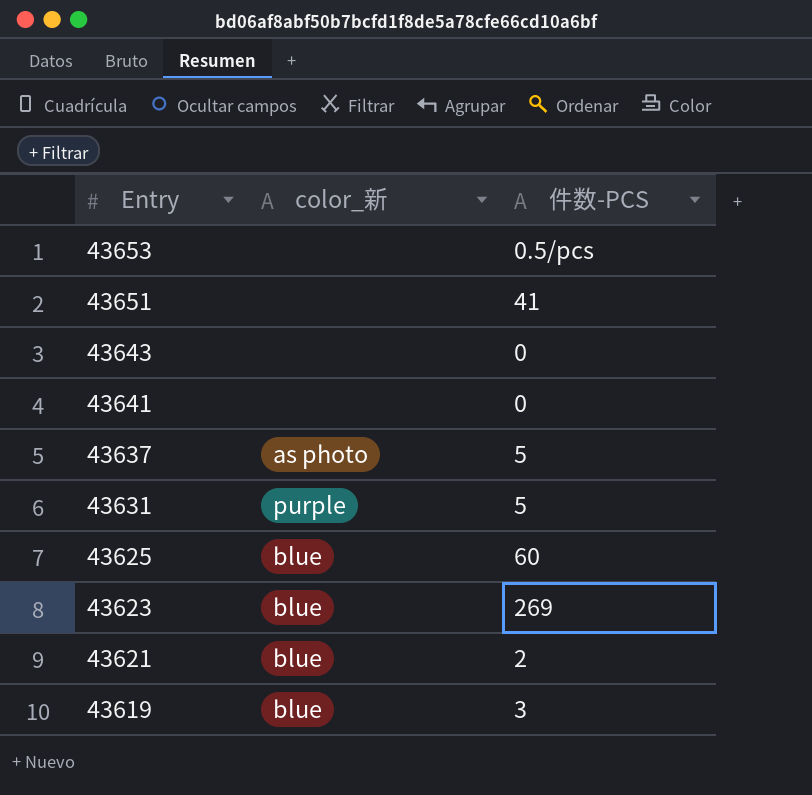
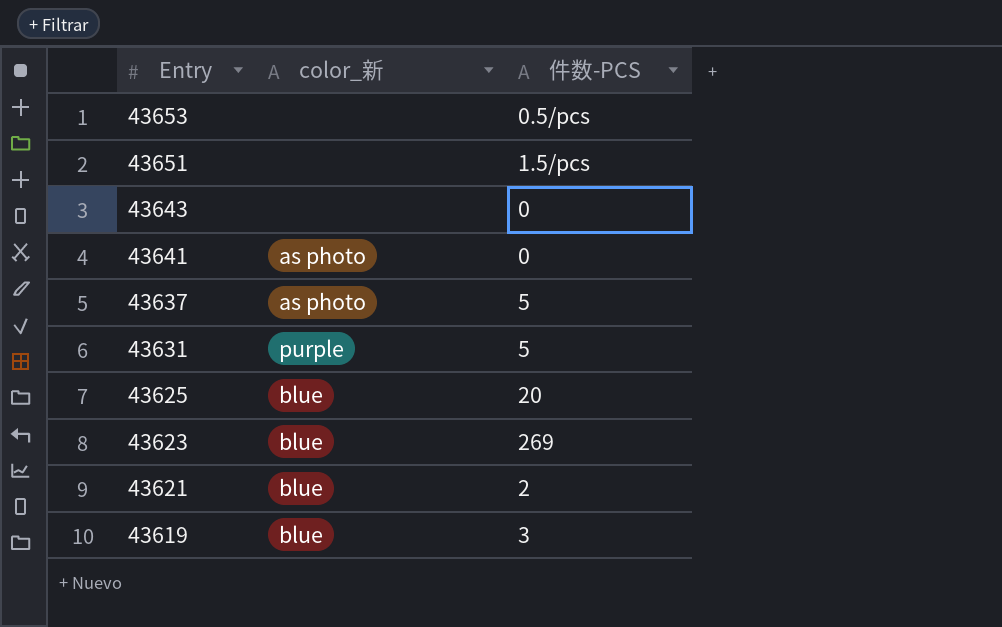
43651 | 件数-PCS: 41 -> 1.5/pcs
43641 | color_新: none -> as photo
43625 | 件数-PCS: 60 -> 20

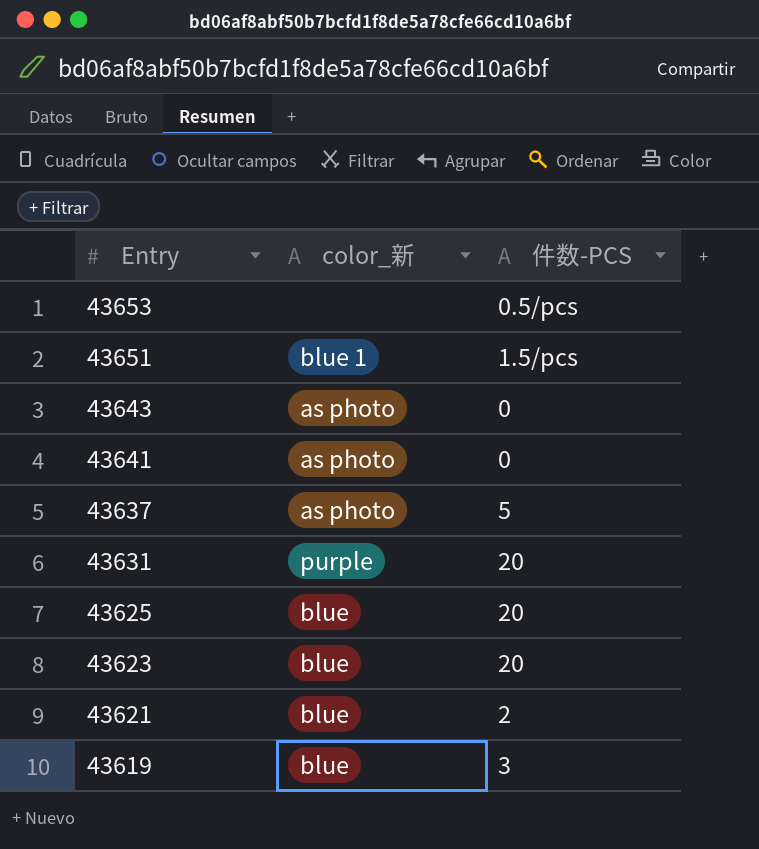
43651 | color_新: none -> blue 1
43643 | color_新: none -> as photo
43631 | 件数-PCS: 5 -> 20
43623 | 件数-PCS: 269 -> 20

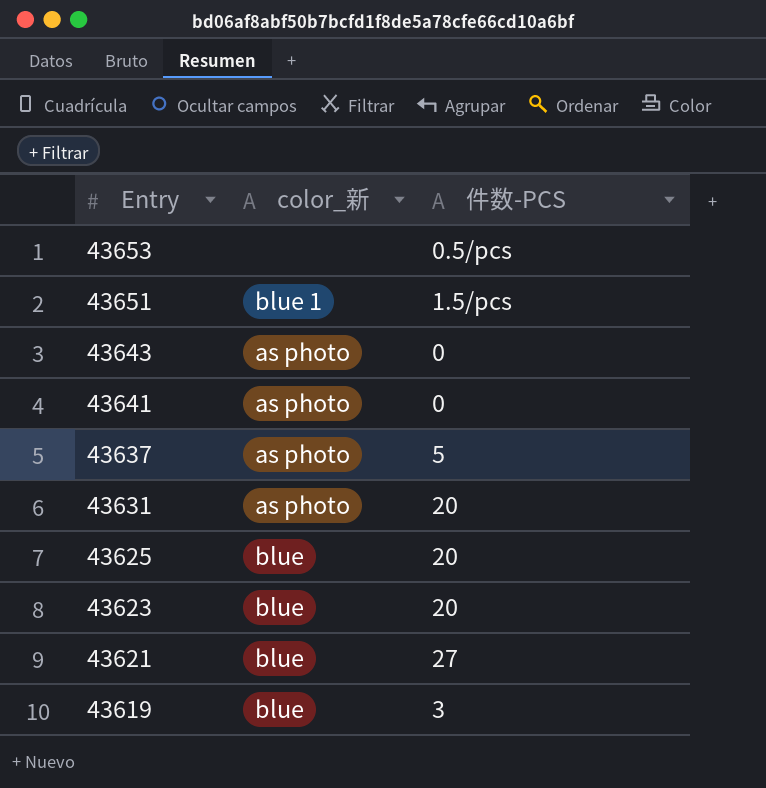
43631 | color_新: purple -> as photo
43621 | 件数-PCS: 2 -> 27

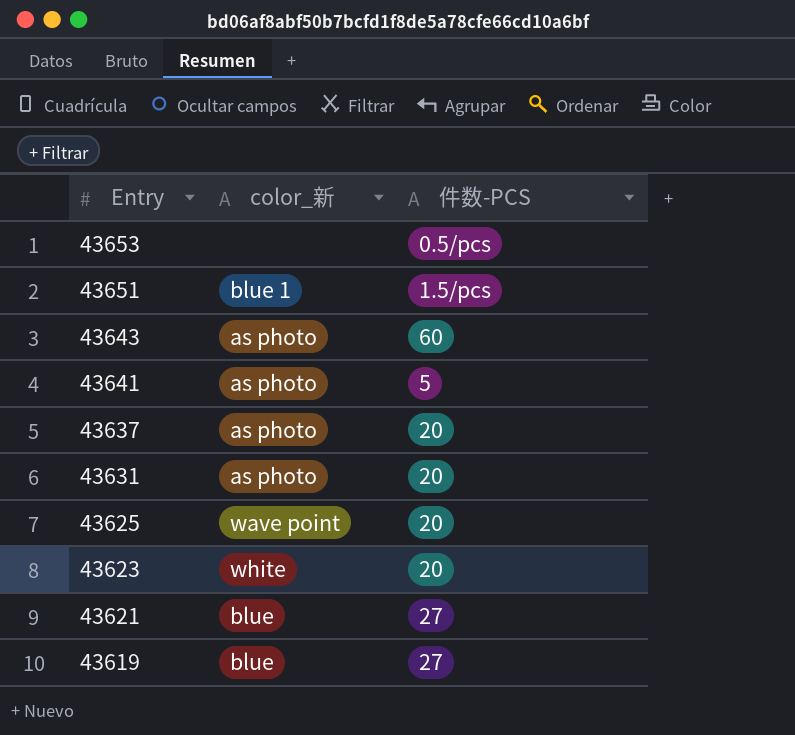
43643 | 件数-PCS: 0 -> 60
43641 | 件数-PCS: 0 -> 5
43637 | 件数-PCS: 5 -> 20
43625 | color_新: blue -> wave point
43623 | color_新: blue -> white
43619 | 件数-PCS: 3 -> 27

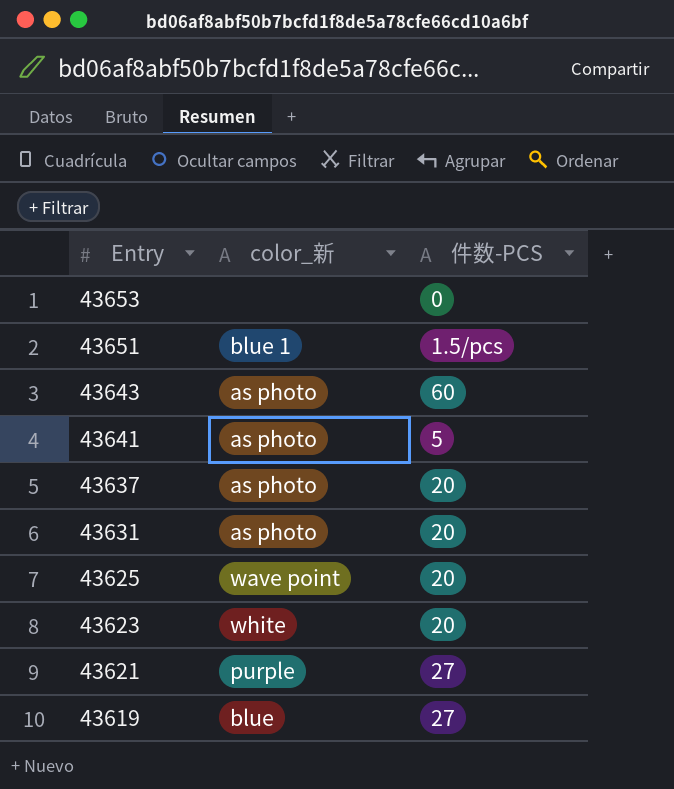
43653 | 件数-PCS: 0.5/pcs -> 0
43621 | color_新: blue -> purple

